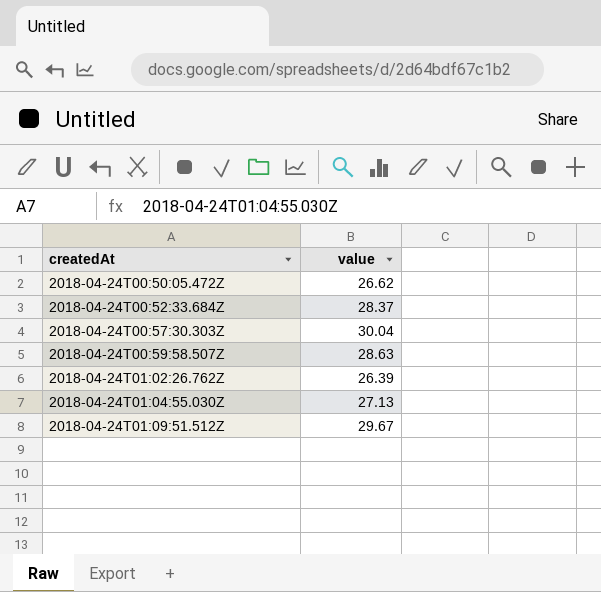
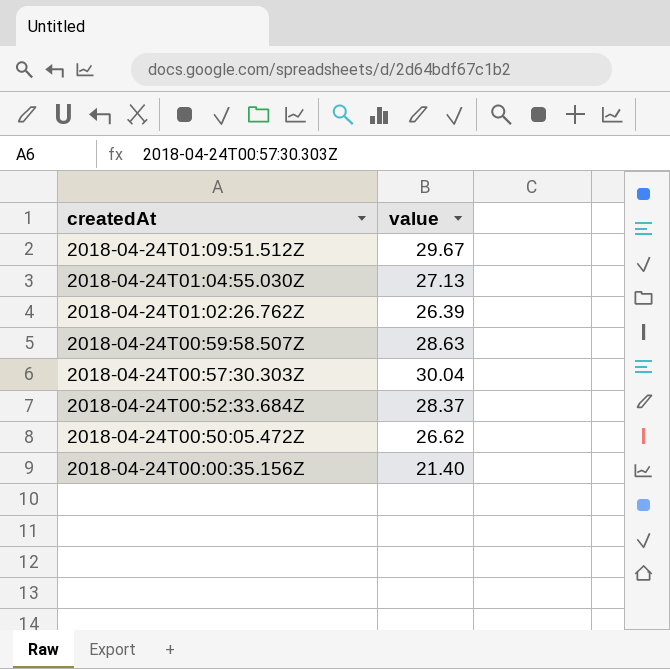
row order: createdAt ascending -> createdAt descending
row 2018-04-24T00:00:35.156Z: none -> 21.40

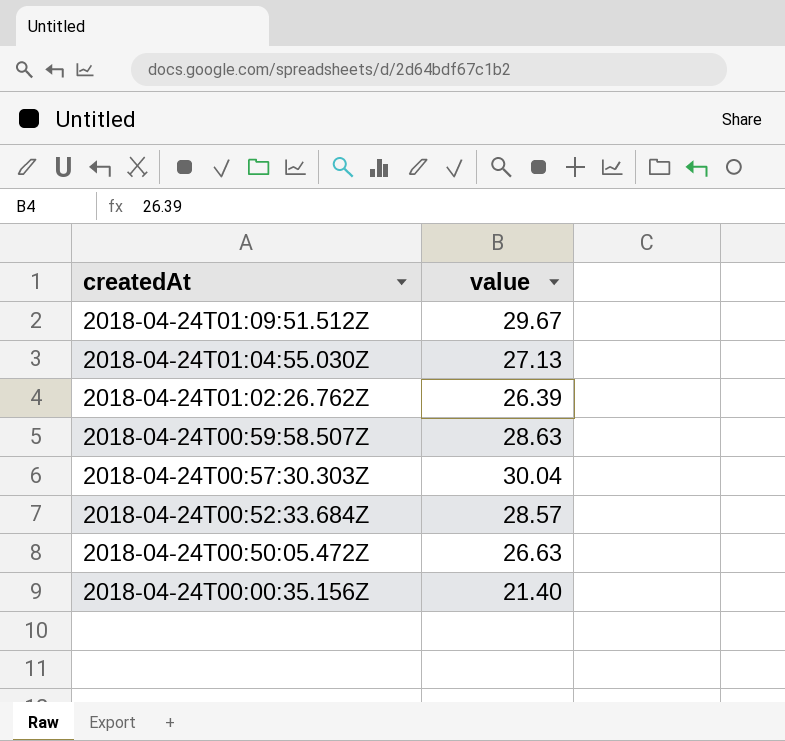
2018-04-24T00:52:33.684Z | value: 28.37 -> 28.57
2018-04-24T00:50:05.472Z | value: 26.62 -> 26.63

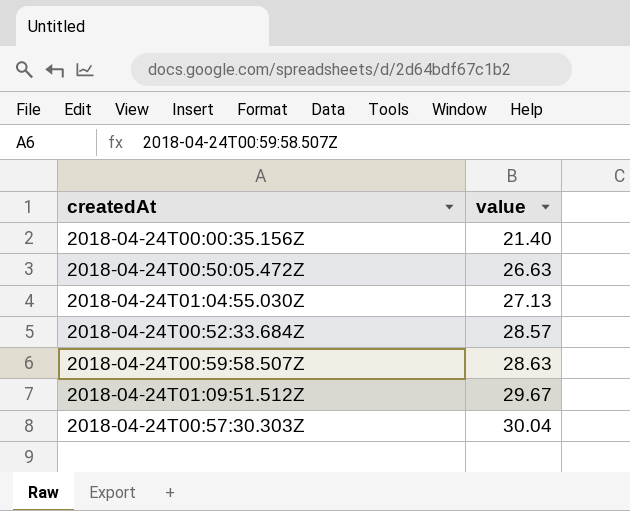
row order: createdAt descending -> value ascending
row 2018-04-24T01:02:26.762Z: 26.39 -> none

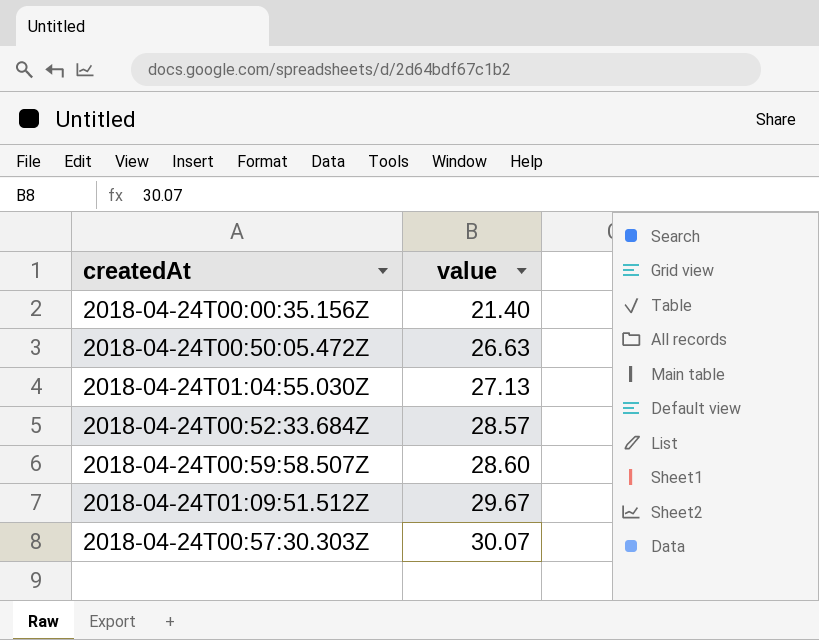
2018-04-24T00:59:58.507Z | value: 28.63 -> 28.60
2018-04-24T00:57:30.303Z | value: 30.04 -> 30.07

